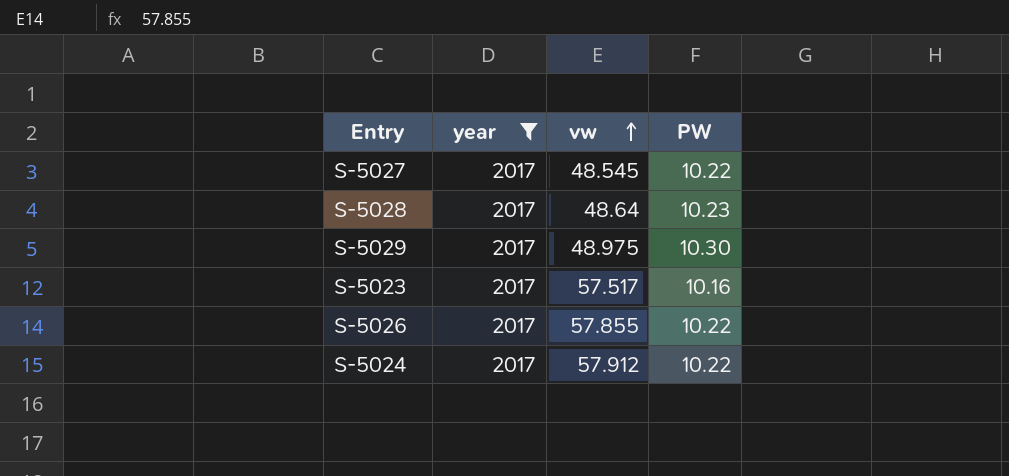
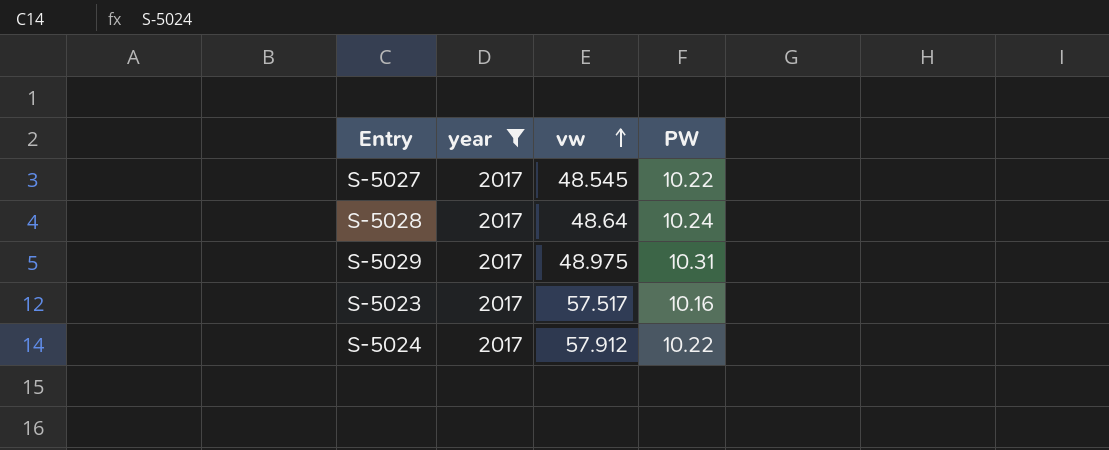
row S-5026: 2017 | 57.855 | 10.22 -> none
S-5028 | PW: 10.23 -> 10.24
S-5029 | PW: 10.30 -> 10.31

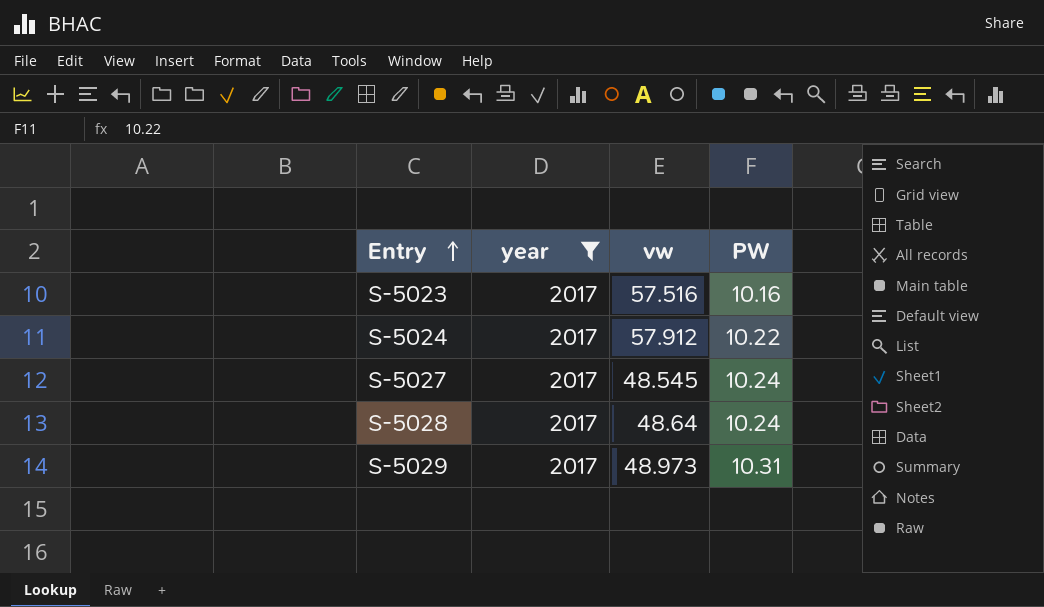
row order: vw ascending -> Entry ascending
S-5023 | vw: 57.517 -> 57.516
S-5027 | PW: 10.22 -> 10.24
S-5029 | vw: 48.975 -> 48.973

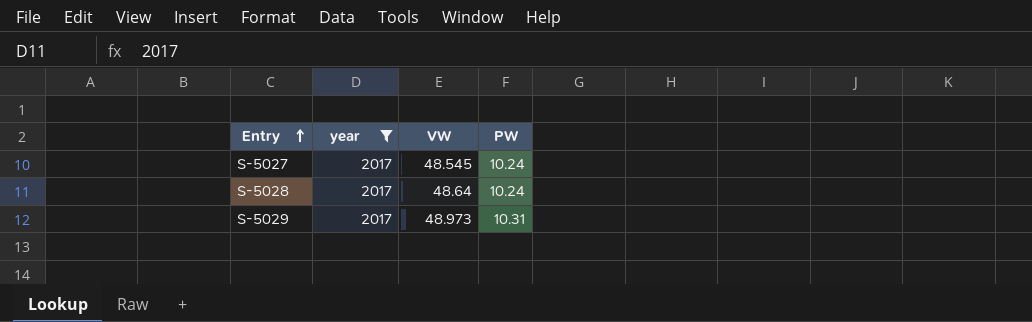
column name: vw -> VW
row S-5023: 2017 | 57.516 | 10.16 -> none
row S-5024: 2017 | 57.912 | 10.22 -> none

